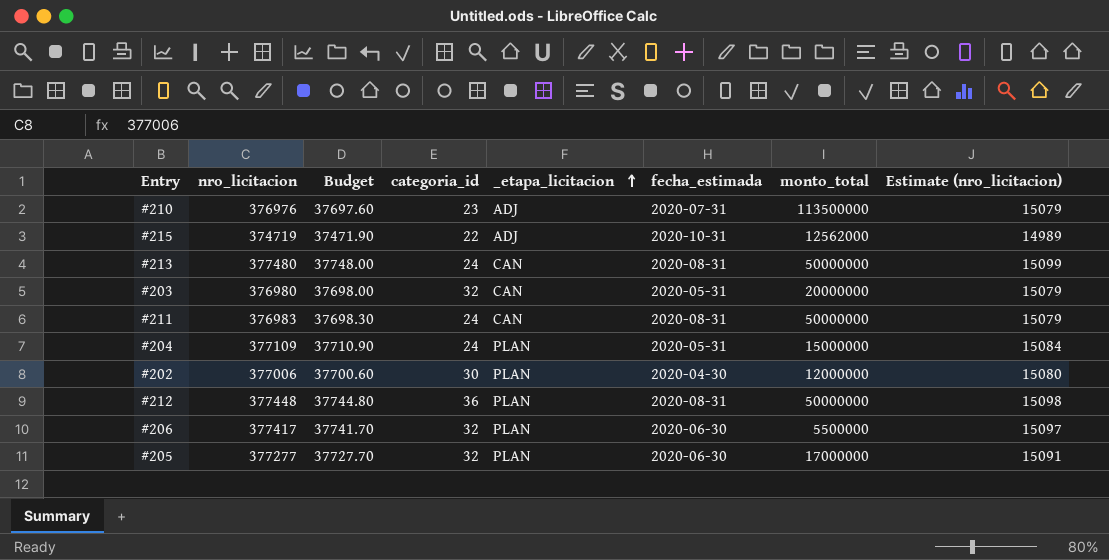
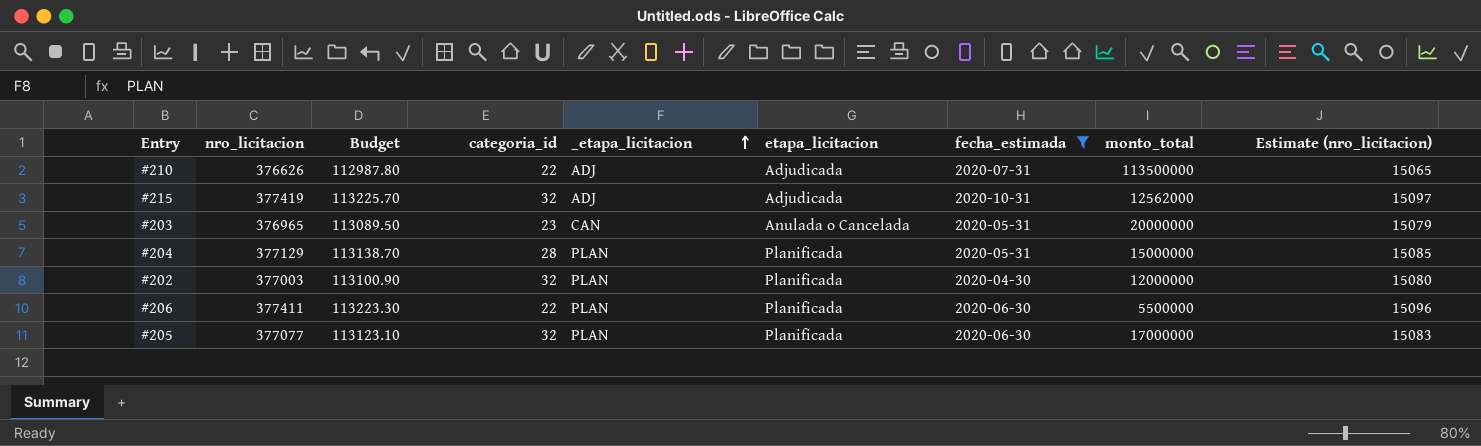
filter: none -> fecha_estimada != 2020-08-31
column Budget | formula: [nro_licitacion] * 0.1 -> [nro_licitacion] * 0.3
column etapa_licitacion | position: none -> 6
#210 | nro_licitacion: 376976 -> 376626
#210 | categoria_id: 23 -> 22
#210 | Estimate (nro_licitacion): 15079 -> 15065
#215 | nro_licitacion: 374719 -> 377419
#215 | categoria_id: 22 -> 32
#215 | Estimate (nro_licitacion): 14989 -> 15097
#203 | nro_licitacion: 376980 -> 376965
#203 | categoria_id: 32 -> 23
#204 | nro_licitacion: 377109 -> 377129
#204 | categoria_id: 24 -> 28
#204 | Estimate (nro_licitacion): 15084 -> 15085
#202 | nro_licitacion: 377006 -> 377003
#202 | categoria_id: 30 -> 32
#206 | nro_licitacion: 377417 -> 377411
#206 | categoria_id: 32 -> 22
#206 | Estimate (nro_licitacion): 15097 -> 15096
#205 | nro_licitacion: 377277 -> 377077
#205 | Estimate (nro_licitacion): 15091 -> 15083

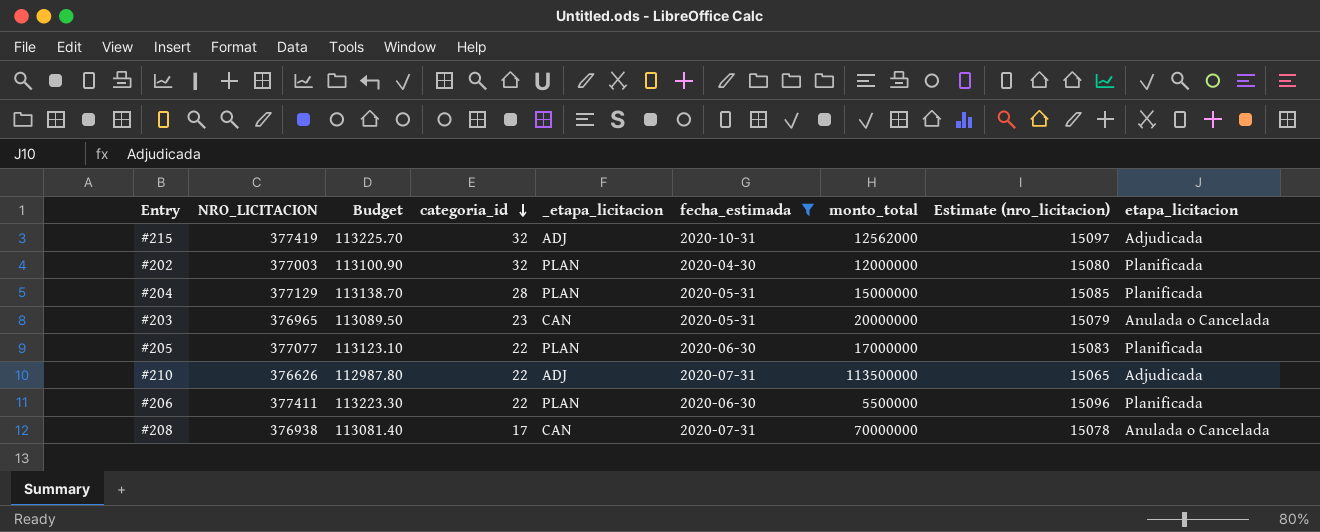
row order: _etapa_licitacion ascending -> categoria_id descending
column name: nro_licitacion -> NRO_LICITACION
column etapa_licitacion | position: 6 -> 9
#205 | categoria_id: 32 -> 22
row #208: none -> 376938 | 113081.40 | 17 | CAN | 2020-07-31 | 70000000 | 15078 | Anulada o Cancelada

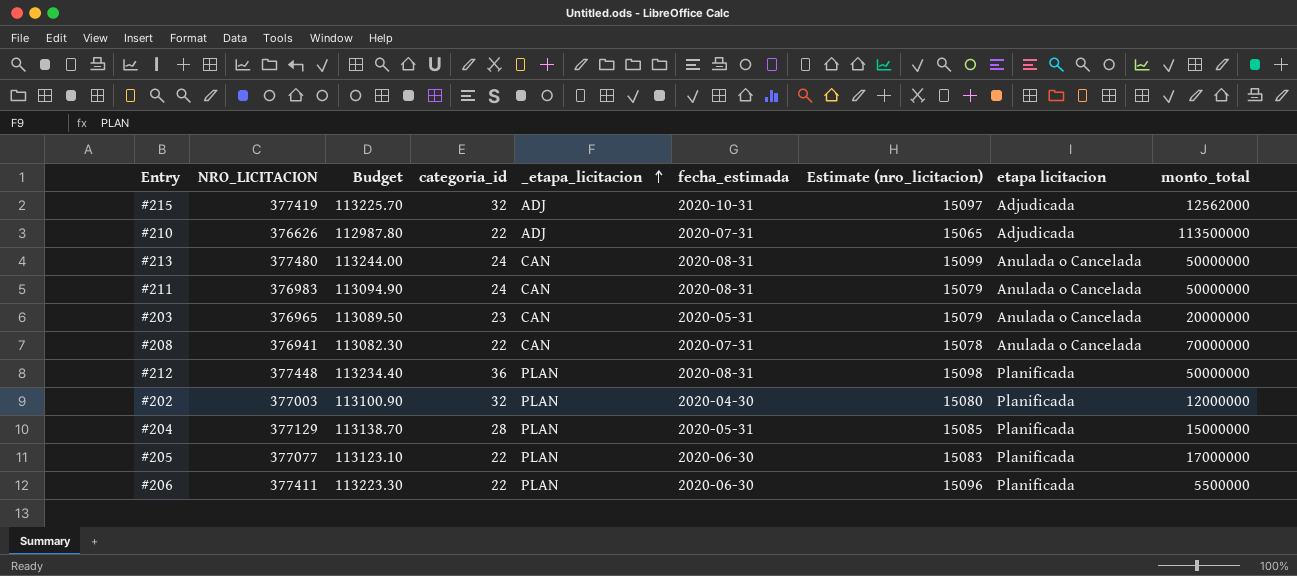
filter: fecha_estimada != 2020-08-31 -> none
row order: categoria_id descending -> _etapa_licitacion ascending
column name: etapa_licitacion -> etapa licitacion
column monto_total | position: 7 -> 9
#208 | NRO_LICITACION: 376938 -> 376941
#208 | Budget: 113081.40 -> 113082.30
#208 | categoria_id: 17 -> 22

